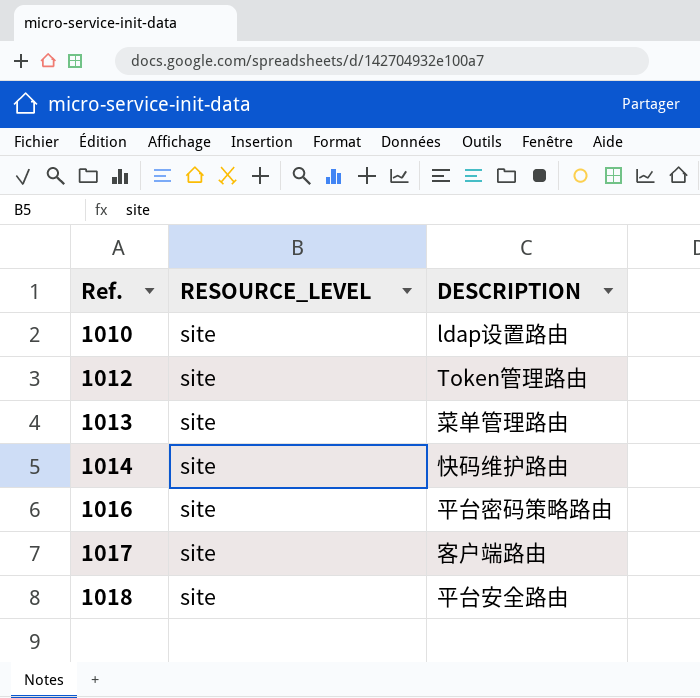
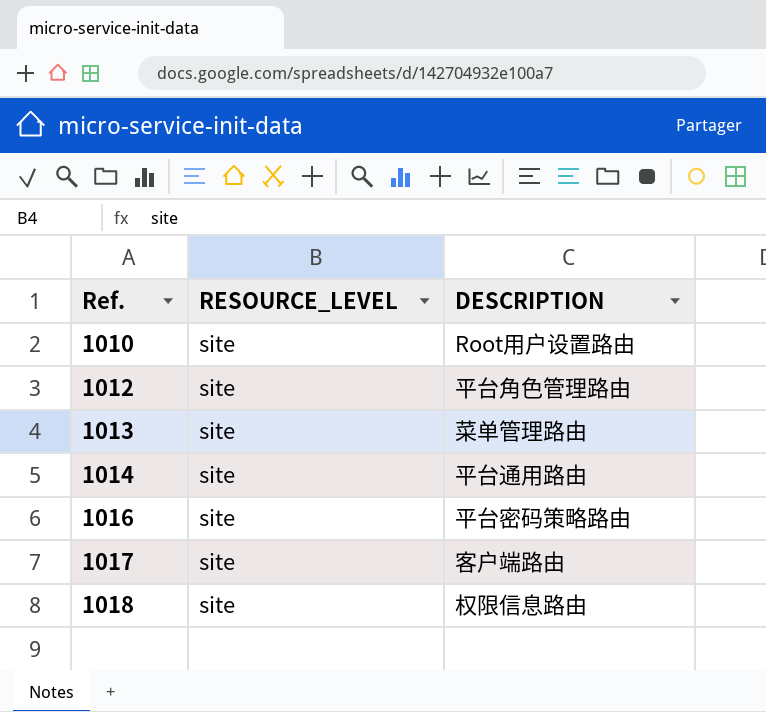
1010 | DESCRIPTION: ldap设置路由 -> Root用户设置路由
1012 | DESCRIPTION: Token管理路由 -> 平台角色管理路由
1014 | DESCRIPTION: 快码维护路由 -> 平台通用路由
1018 | DESCRIPTION: 平台安全路由 -> 权限信息路由

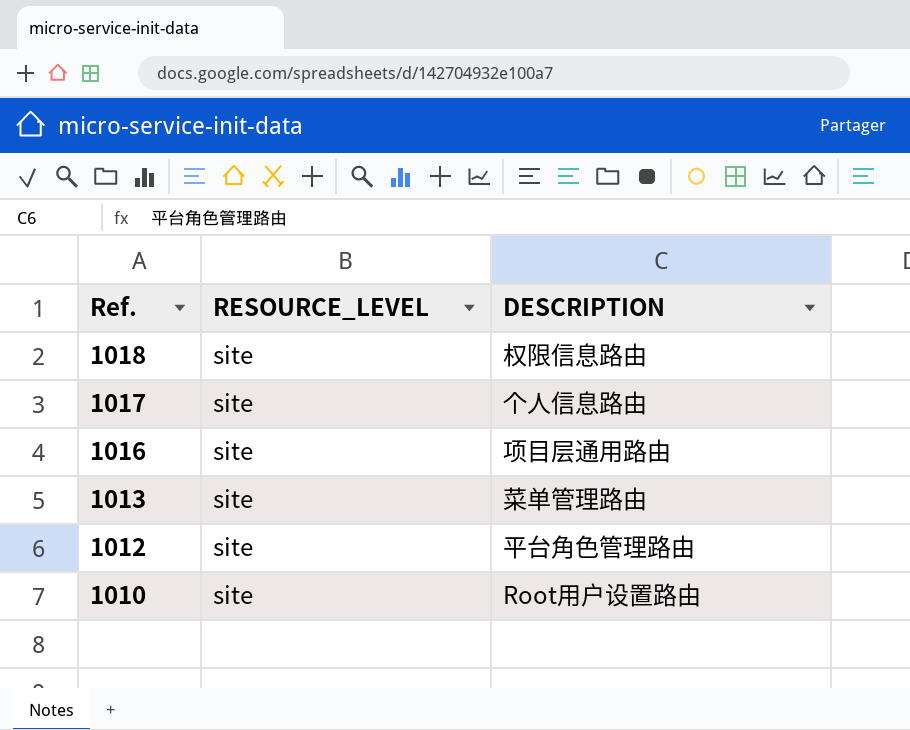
row order: Ref. ascending -> Ref. descending
row 1014: site | 平台通用路由 -> none
1017 | DESCRIPTION: 客户端路由 -> 个人信息路由
1016 | DESCRIPTION: 平台密码策略路由 -> 项目层通用路由

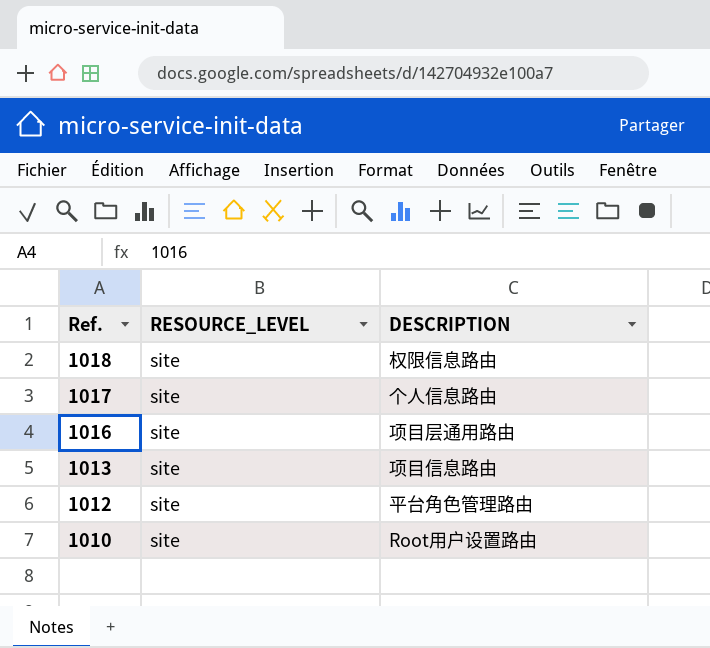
1013 | DESCRIPTION: 菜单管理路由 -> 项目信息路由

